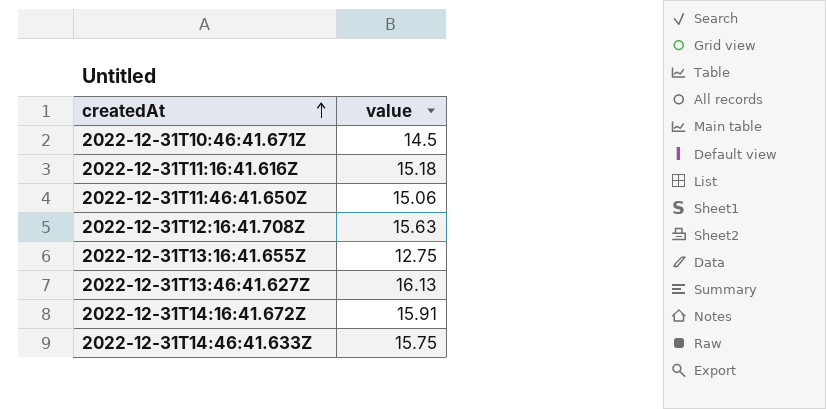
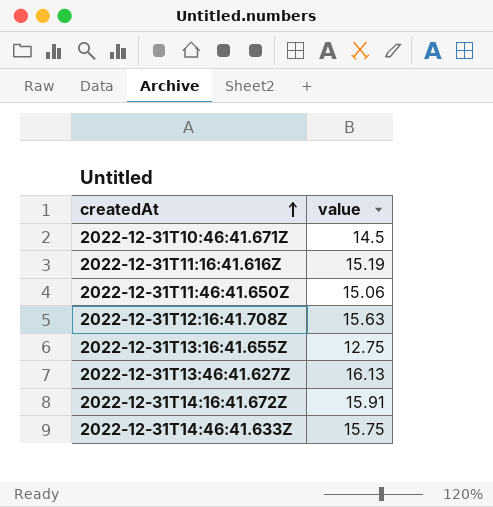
2022-12-31T11:16:41.616Z | value: 15.18 -> 15.19

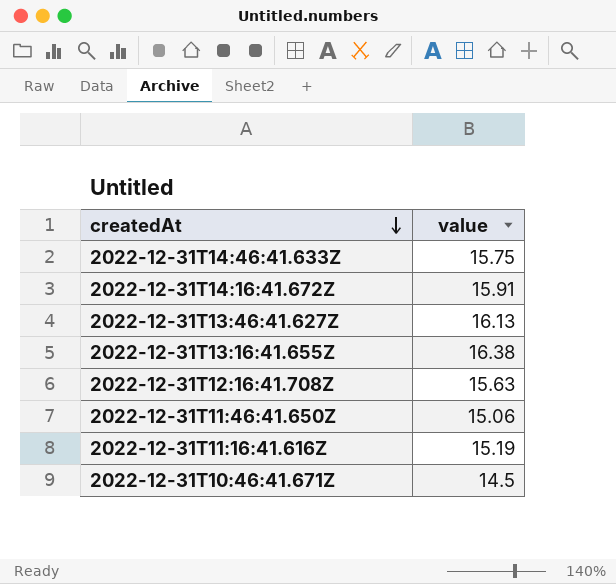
row order: createdAt ascending -> createdAt descending
2022-12-31T13:16:41.655Z | value: 12.75 -> 16.38

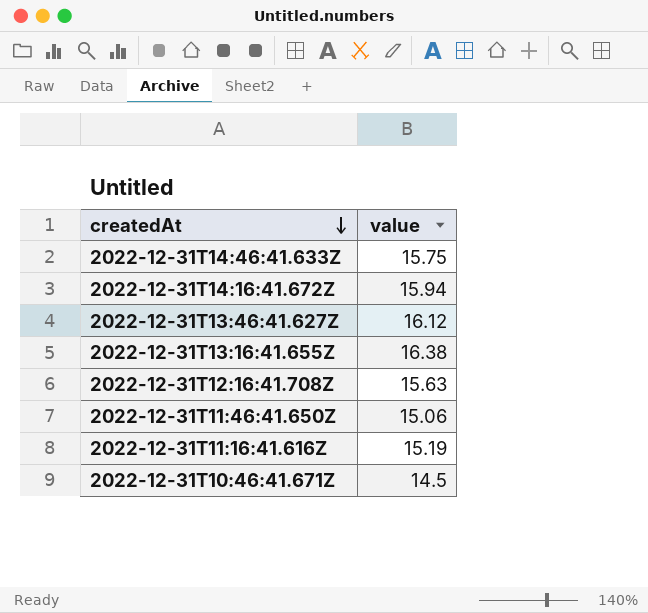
2022-12-31T14:16:41.672Z | value: 15.91 -> 15.94
2022-12-31T13:46:41.627Z | value: 16.13 -> 16.12

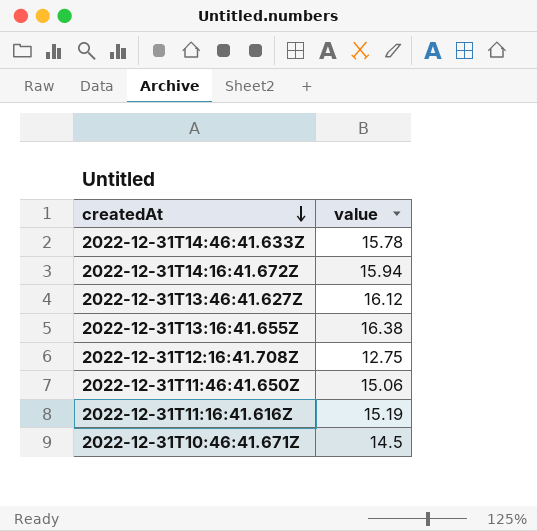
2022-12-31T14:46:41.633Z | value: 15.75 -> 15.78
2022-12-31T12:16:41.708Z | value: 15.63 -> 12.75

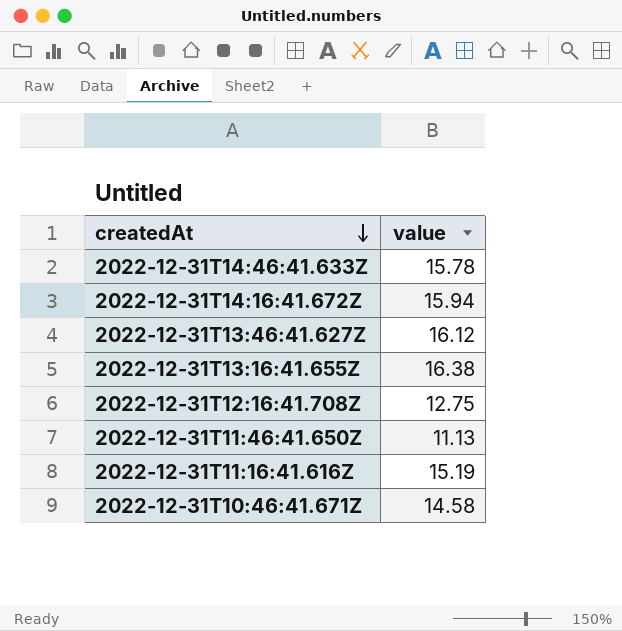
2022-12-31T11:46:41.650Z | value: 15.06 -> 11.13
2022-12-31T10:46:41.671Z | value: 14.5 -> 14.58

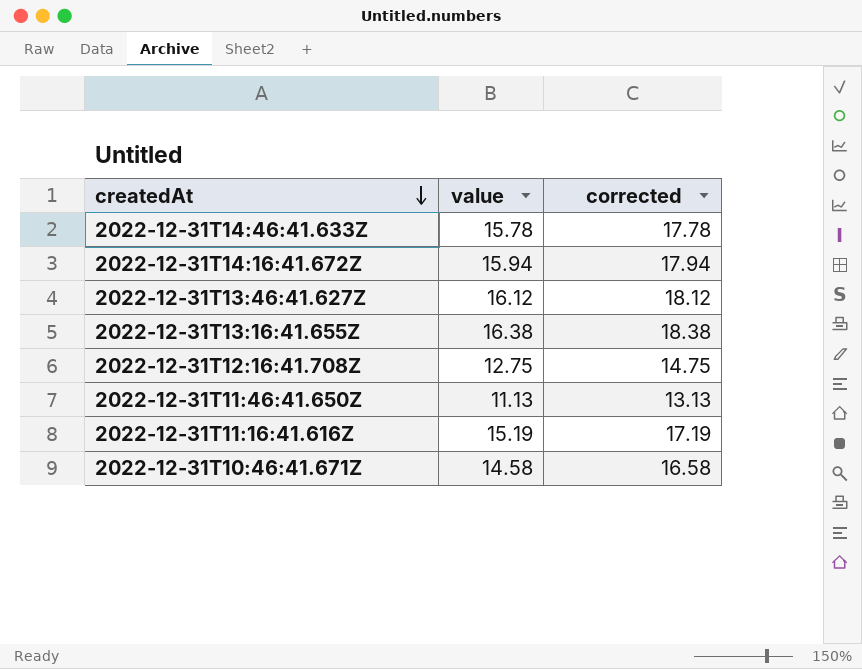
column corrected | formula: none -> [value] + 2

